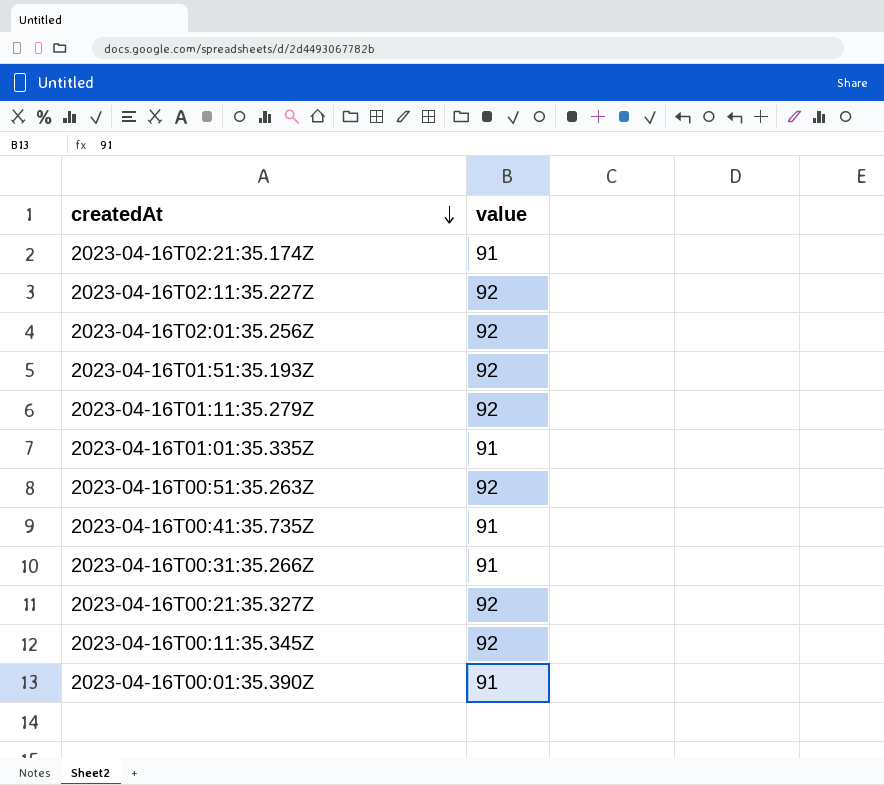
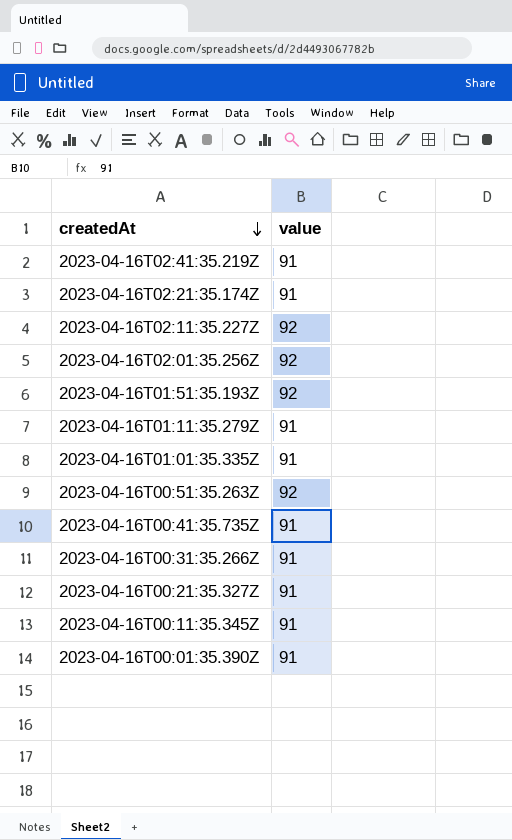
row 2023-04-16T02:41:35.219Z: none -> 91
2023-04-16T01:11:35.279Z | value: 92 -> 91
2023-04-16T00:21:35.327Z | value: 92 -> 91
2023-04-16T00:11:35.345Z | value: 92 -> 91

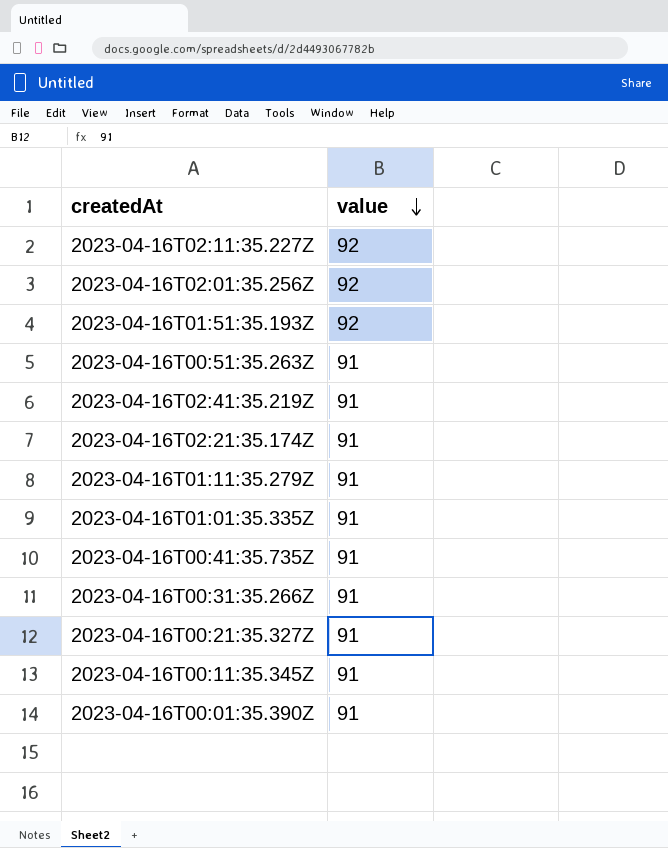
row order: createdAt descending -> value descending
2023-04-16T00:51:35.263Z | value: 92 -> 91

